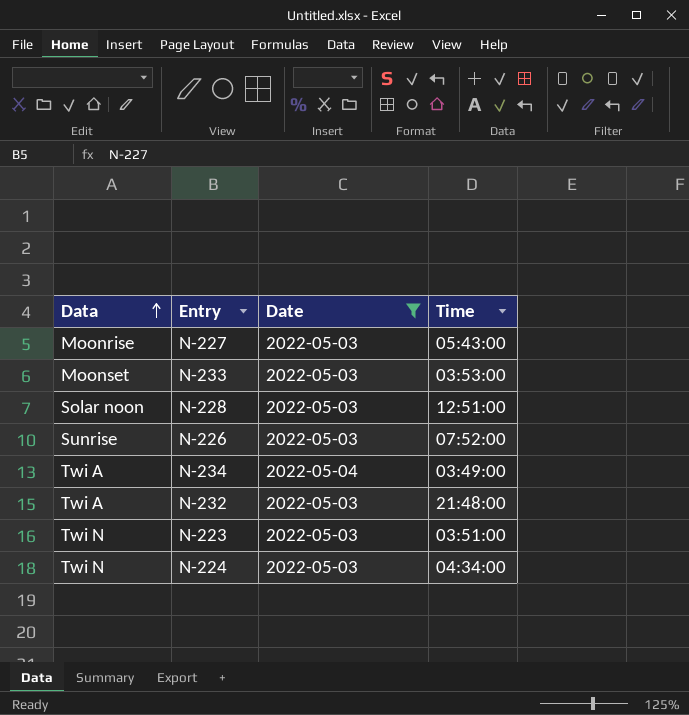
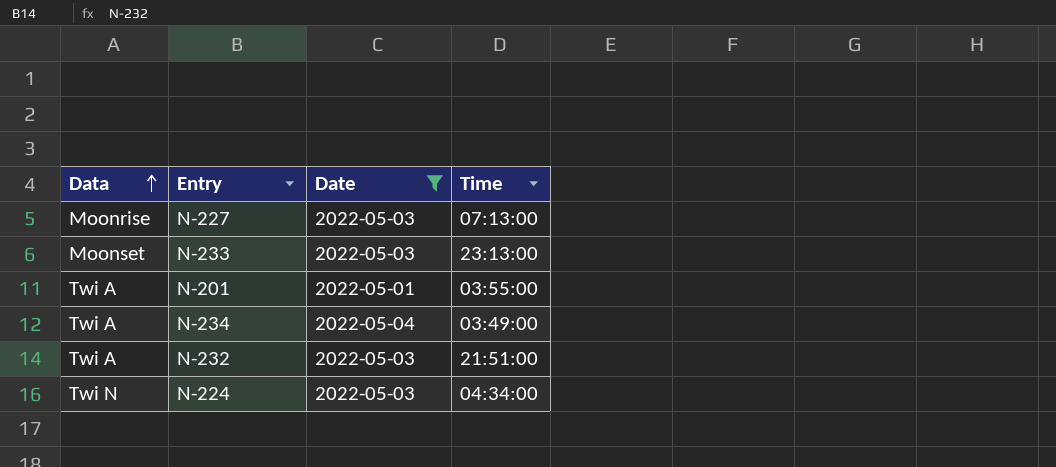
row N-228: Solar noon | 2022-05-03 | 12:51:00 -> none
row N-226: Sunrise | 2022-05-03 | 07:52:00 -> none
row N-223: Twi N | 2022-05-03 | 03:51:00 -> none
N-227 | Time: 05:43:00 -> 07:13:00
N-233 | Time: 03:53:00 -> 23:13:00
row N-201: none -> Twi A | 2022-05-01 | 03:55:00
N-232 | Time: 21:48:00 -> 21:51:00

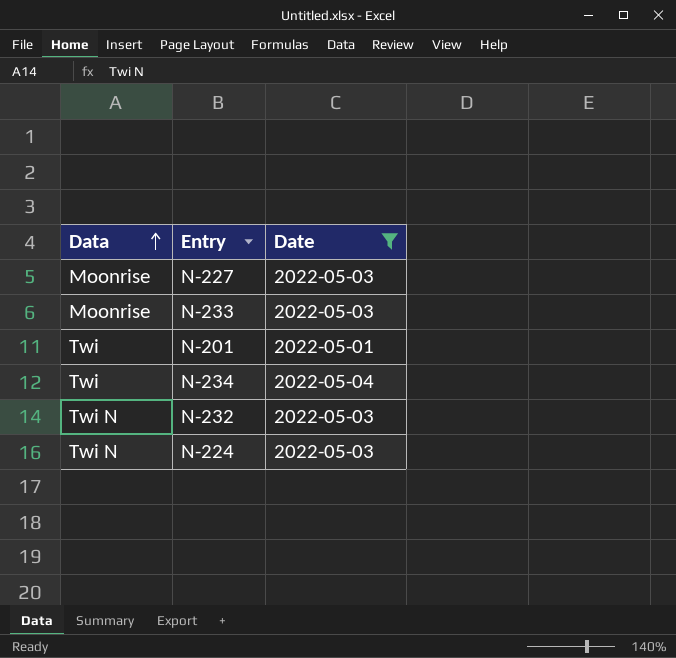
column Time | position: 4 -> none
N-233 | Data: Moonset -> Moonrise
N-201 | Data: Twi A -> Twi
N-234 | Data: Twi A -> Twi
N-232 | Data: Twi A -> Twi N

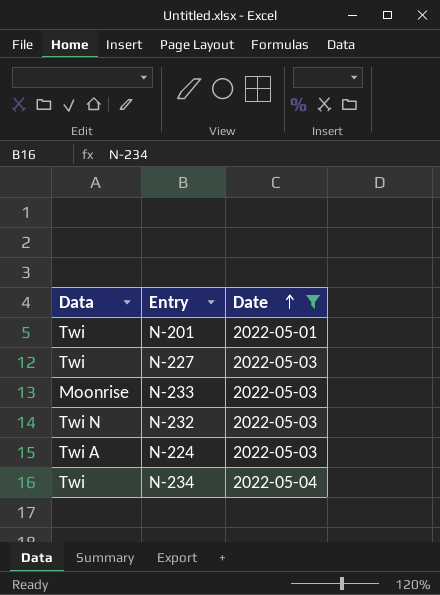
row order: Data ascending -> Date ascending
N-227 | Data: Moonrise -> Twi
N-224 | Data: Twi N -> Twi A

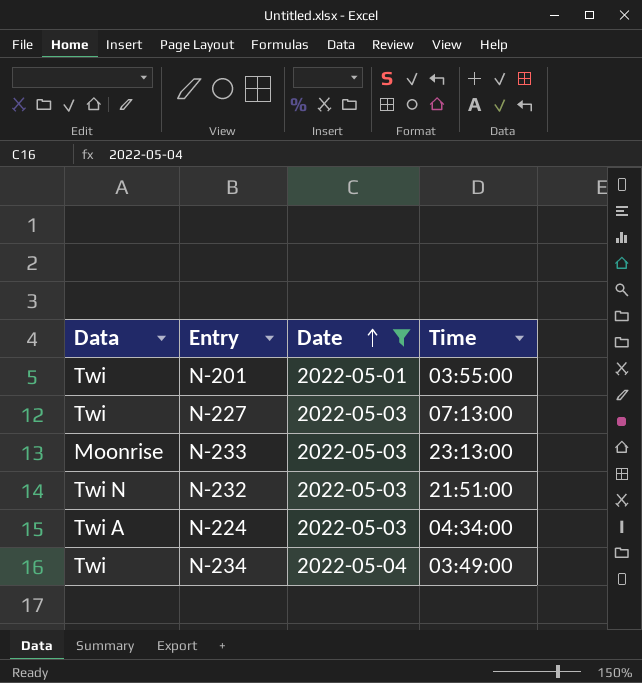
column Time | position: none -> 4

